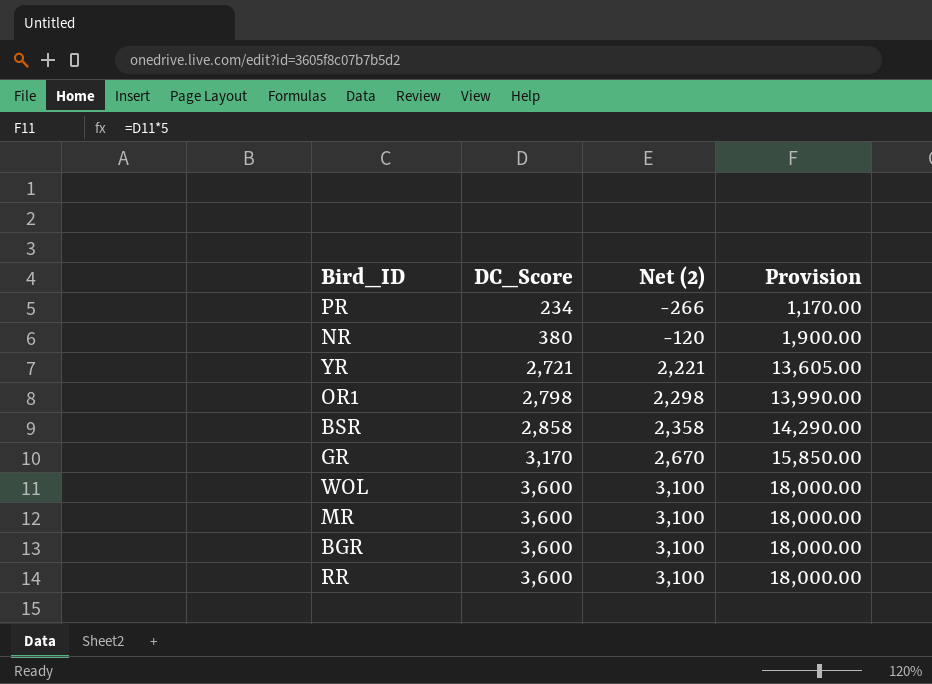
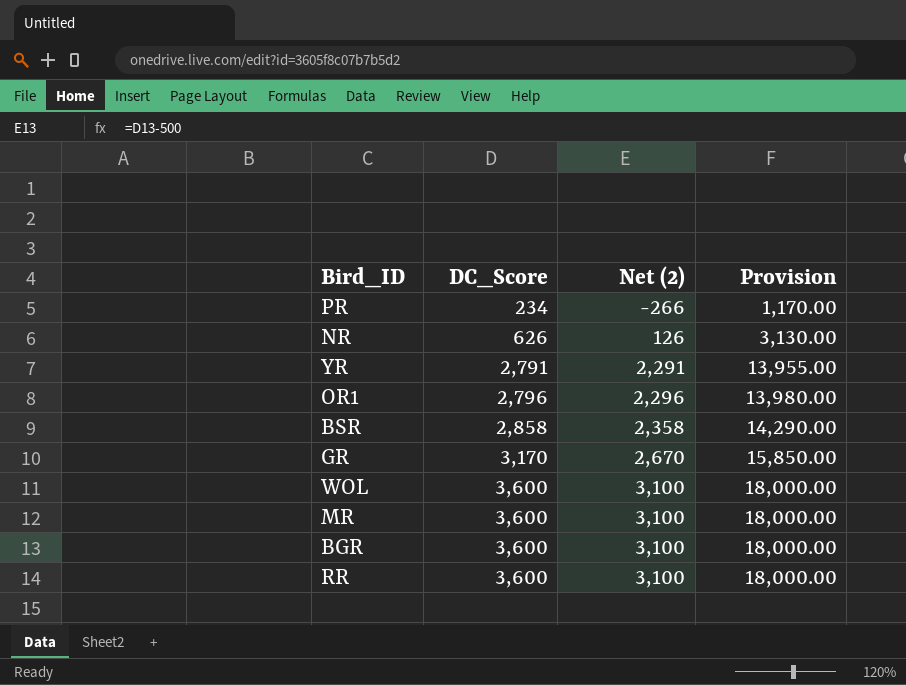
NR | DC_Score: 380 -> 626
NR | Net (2): -120 -> 126
NR | Provision: 1,900.00 -> 3,130.00
YR | DC_Score: 2,721 -> 2,791
YR | Net (2): 2,221 -> 2,291
YR | Provision: 13,605.00 -> 13,955.00
OR1 | DC_Score: 2,798 -> 2,796
OR1 | Net (2): 2,298 -> 2,296
OR1 | Provision: 13,990.00 -> 13,980.00

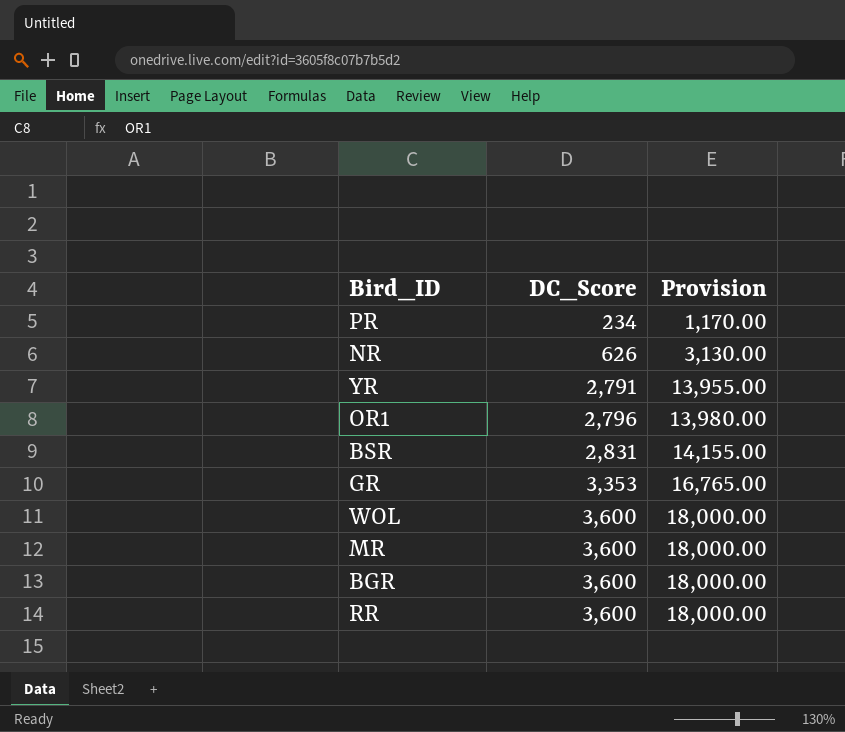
column Net (2) | formula: [DC_Score] - 500 -> none
BSR | DC_Score: 2,858 -> 2,831
BSR | Provision: 14,290.00 -> 14,155.00
GR | DC_Score: 3,170 -> 3,353
GR | Provision: 15,850.00 -> 16,765.00

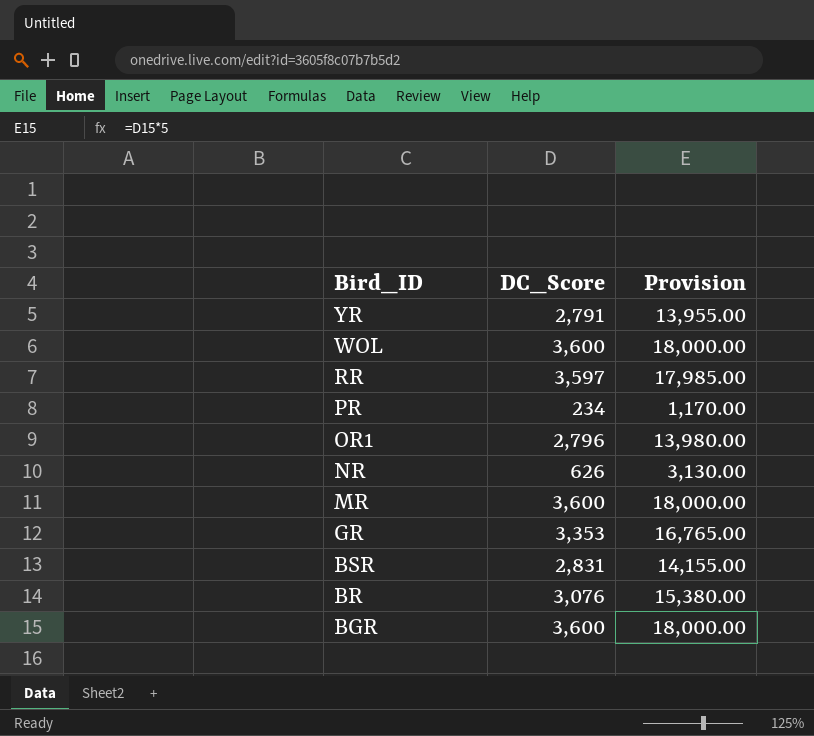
row order: DC_Score ascending -> Bird_ID descending
RR | DC_Score: 3,600 -> 3,597
RR | Provision: 18,000.00 -> 17,985.00
row BR: none -> 3,076 | 15,380.00

